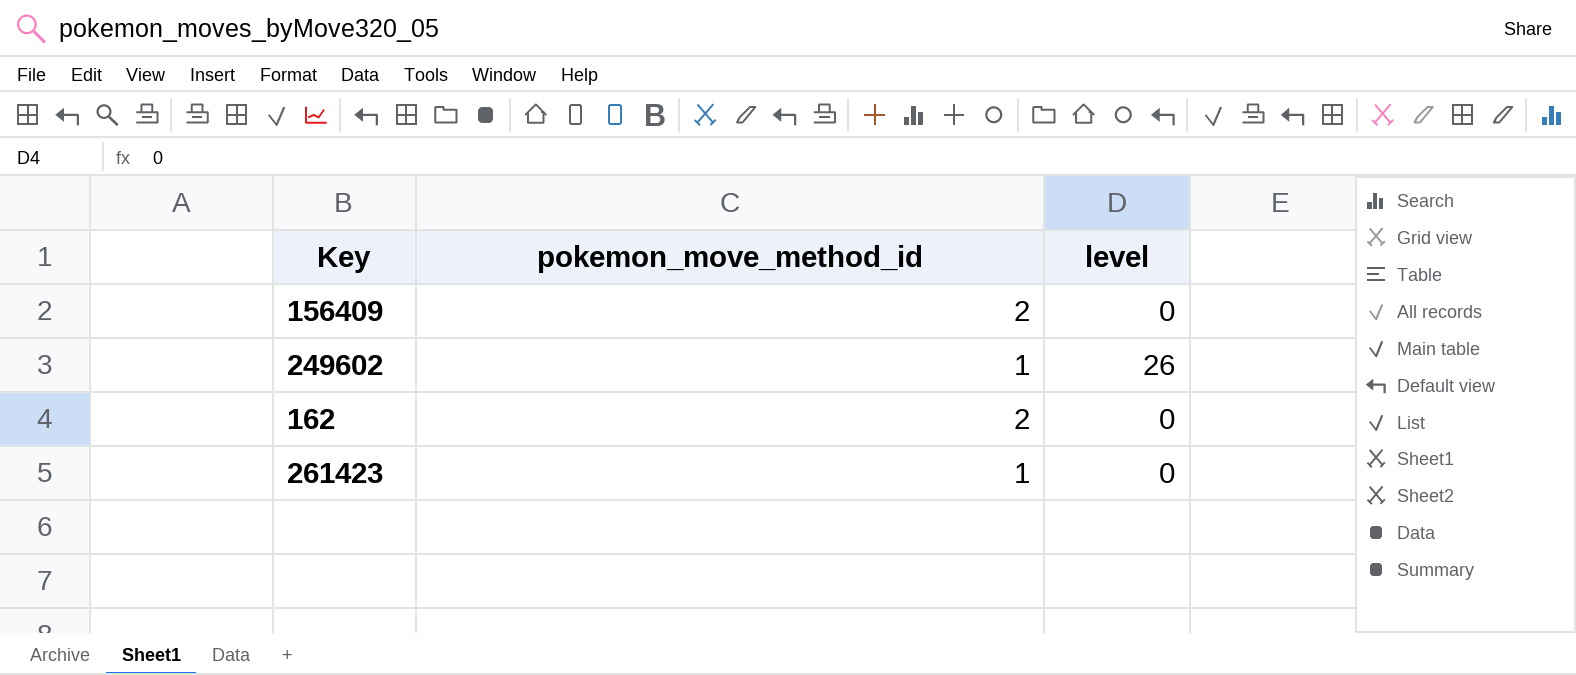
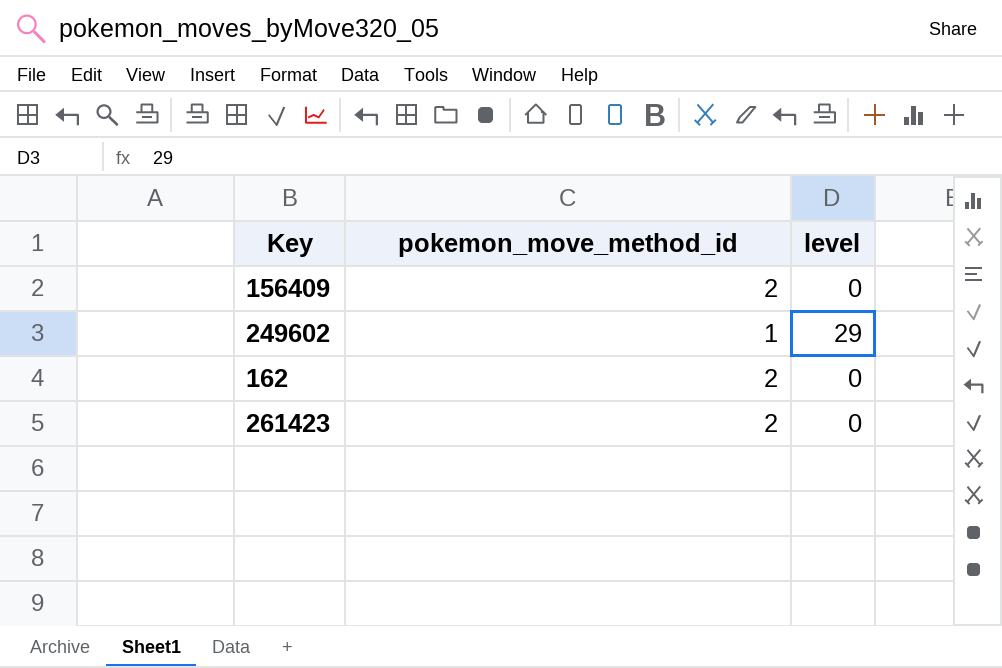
249602 | level: 26 -> 29
261423 | pokemon_move_method_id: 1 -> 2

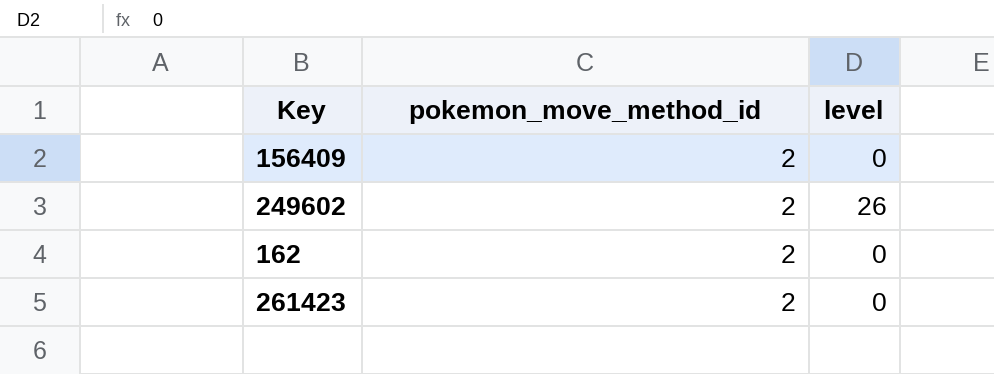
249602 | pokemon_move_method_id: 1 -> 2
249602 | level: 29 -> 26

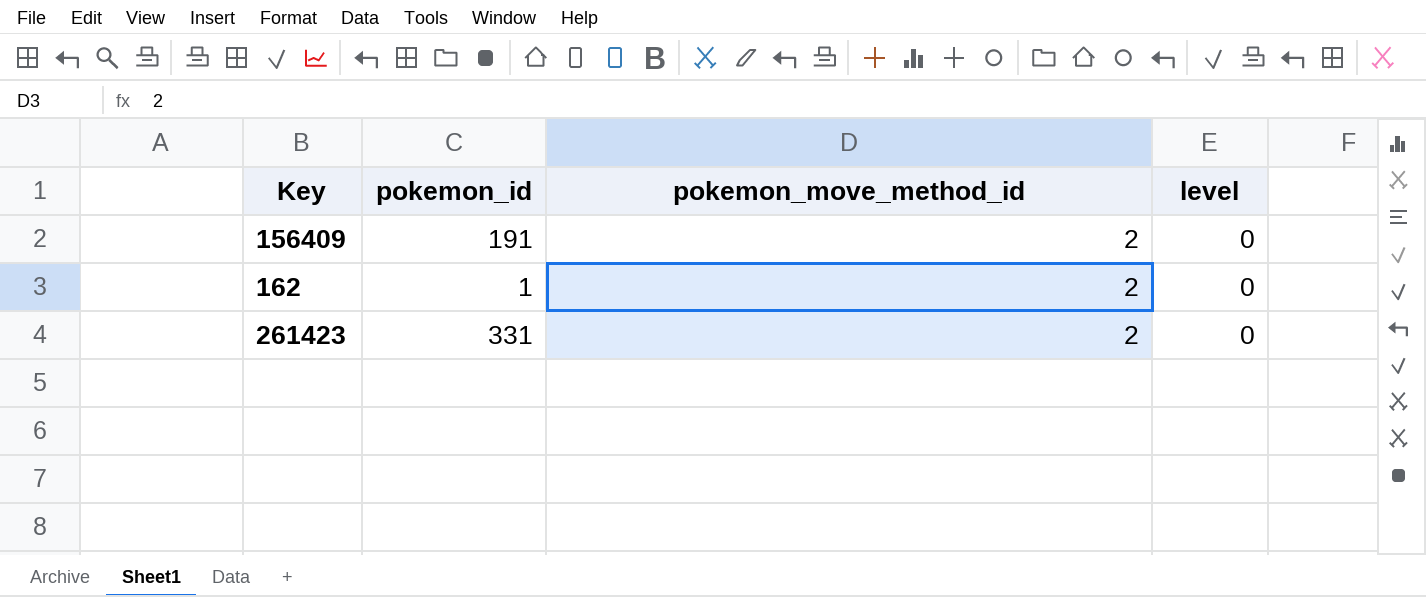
column pokemon_id | position: none -> 2
row 249602: 2 | 26 -> none

